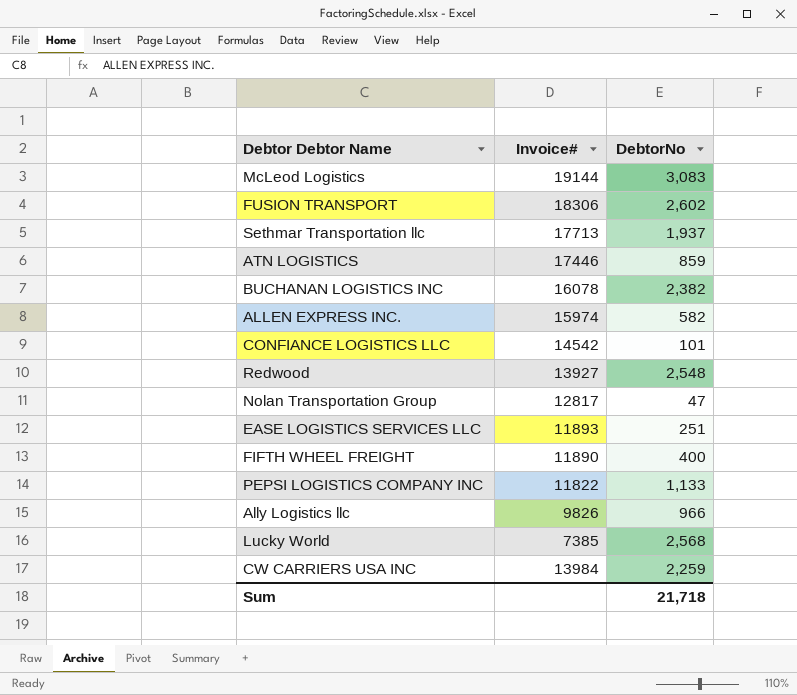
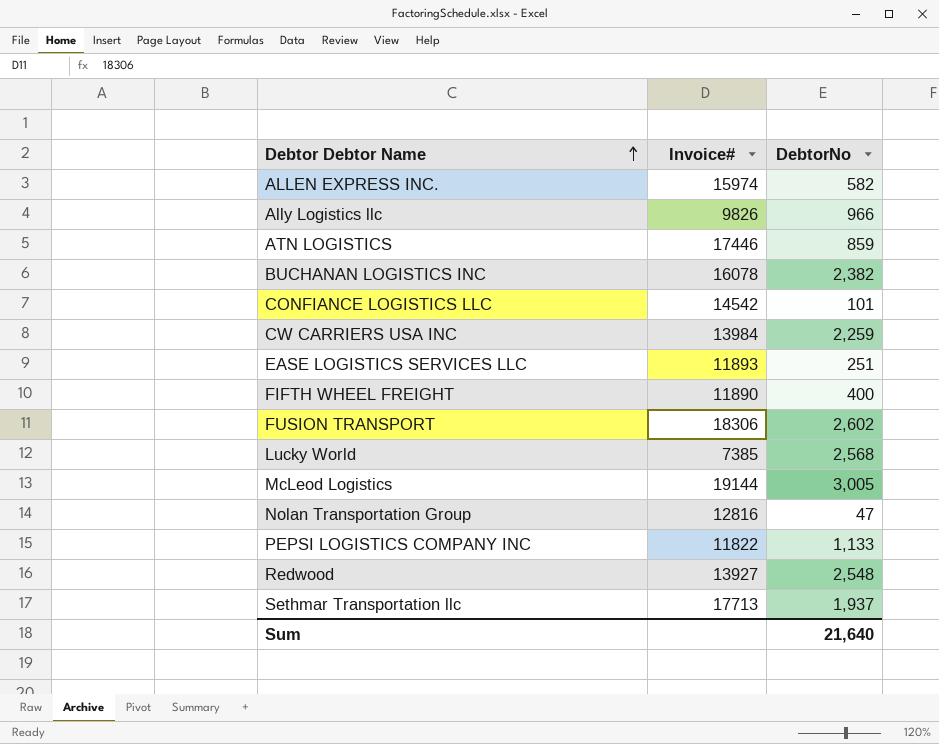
row order: none -> Debtor Debtor Name ascending
McLeod Logistics | DebtorNo: 3,083 -> 3,005
Nolan Transportation Group | Invoice#: 12817 -> 12816
Sum | DebtorNo: 21,718 -> 21,640

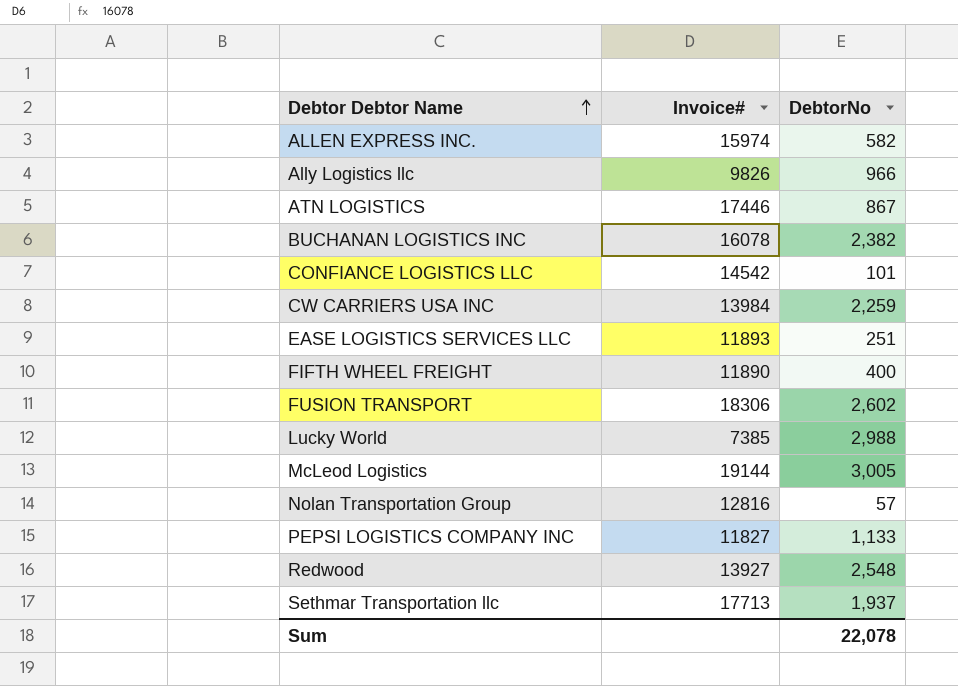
ATN LOGISTICS | DebtorNo: 859 -> 867
Lucky World | DebtorNo: 2,568 -> 2,988
Nolan Transportation Group | DebtorNo: 47 -> 57
PEPSI LOGISTICS COMPANY INC | Invoice#: 11822 -> 11827
Sum | DebtorNo: 21,640 -> 22,078

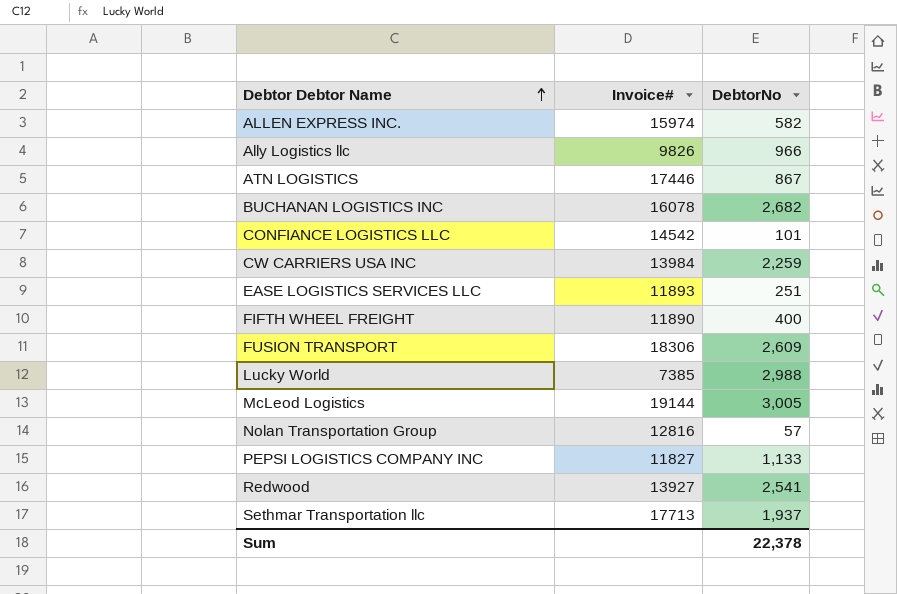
BUCHANAN LOGISTICS INC | DebtorNo: 2,382 -> 2,682
FUSION TRANSPORT | DebtorNo: 2,602 -> 2,609
Redwood | DebtorNo: 2,548 -> 2,541
Sum | DebtorNo: 22,078 -> 22,378

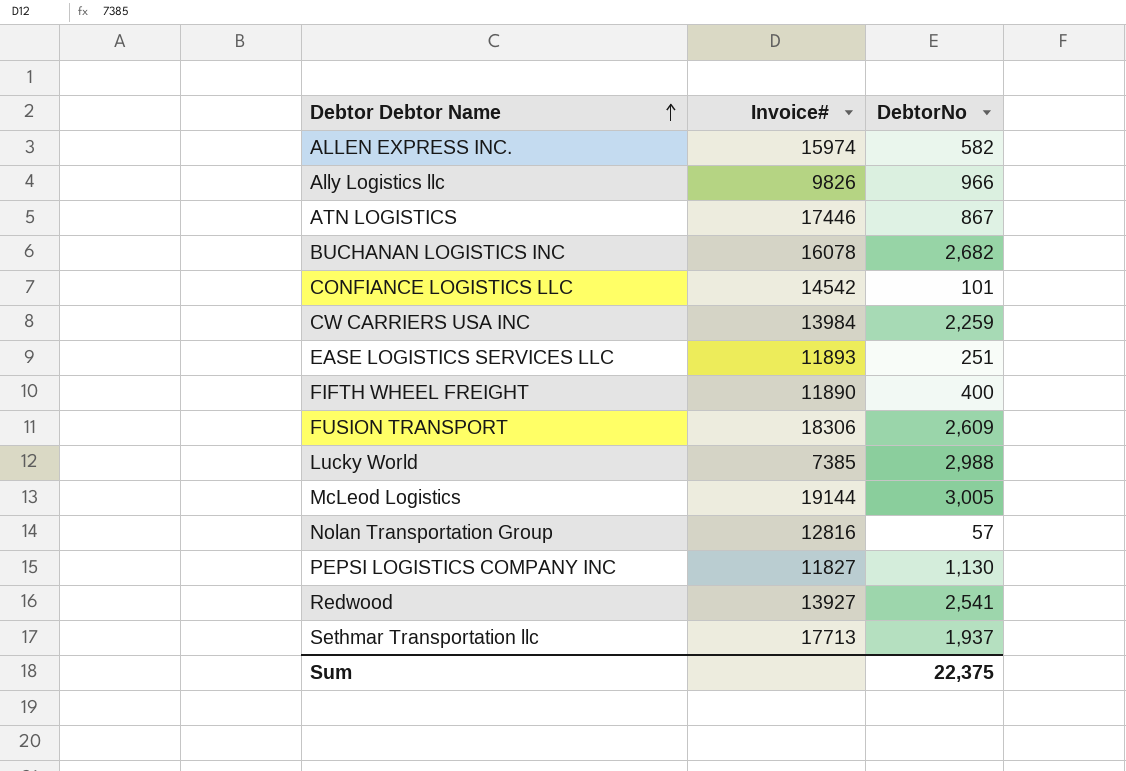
PEPSI LOGISTICS COMPANY INC | DebtorNo: 1,133 -> 1,130
Sum | DebtorNo: 22,378 -> 22,375

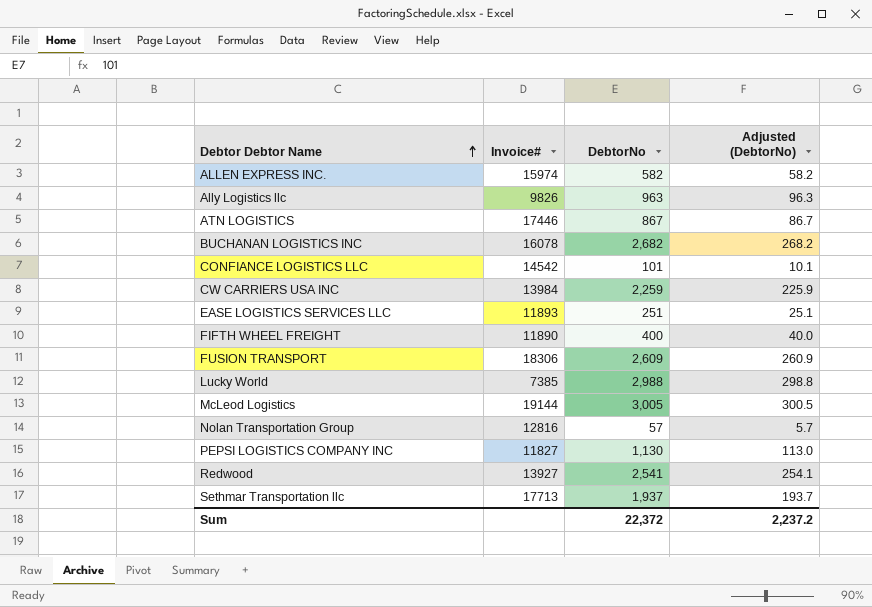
column Adjusted (DebtorNo) | formula: none -> [DebtorNo] * 0.1
Ally Logistics llc | DebtorNo: 966 -> 963
Sum | DebtorNo: 22,375 -> 22,372

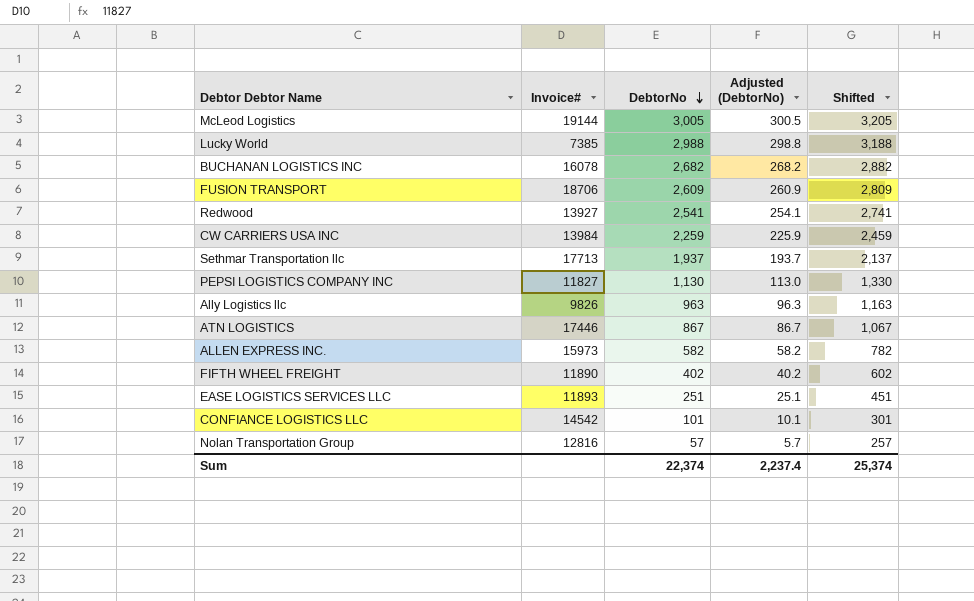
row order: Debtor Debtor Name ascending -> DebtorNo descending
column Shifted | formula: none -> [DebtorNo] + 200
FUSION TRANSPORT | Invoice#: 18306 -> 18706
ALLEN EXPRESS INC. | Invoice#: 15974 -> 15973
FIFTH WHEEL FREIGHT | DebtorNo: 400 -> 402
FIFTH WHEEL FREIGHT | Adjusted (DebtorNo): 40.0 -> 40.2
Sum | DebtorNo: 22,372 -> 22,374
Sum | Adjusted (DebtorNo): 2,237.2 -> 2,237.4

